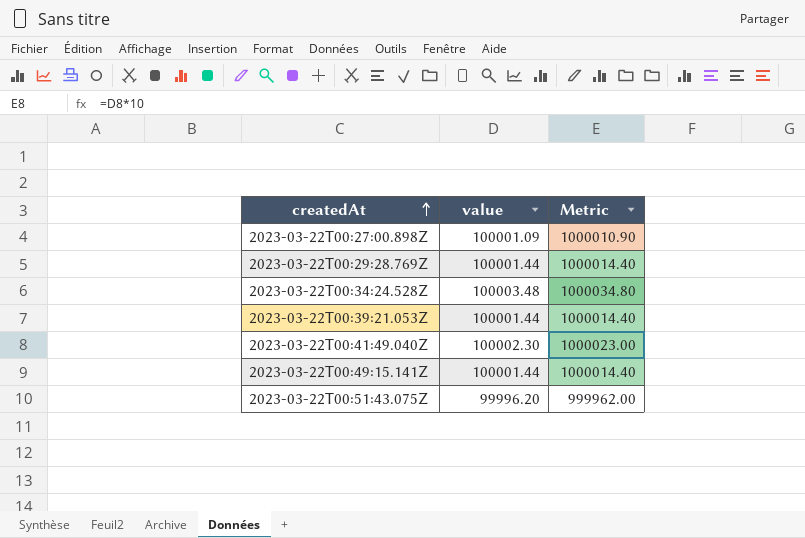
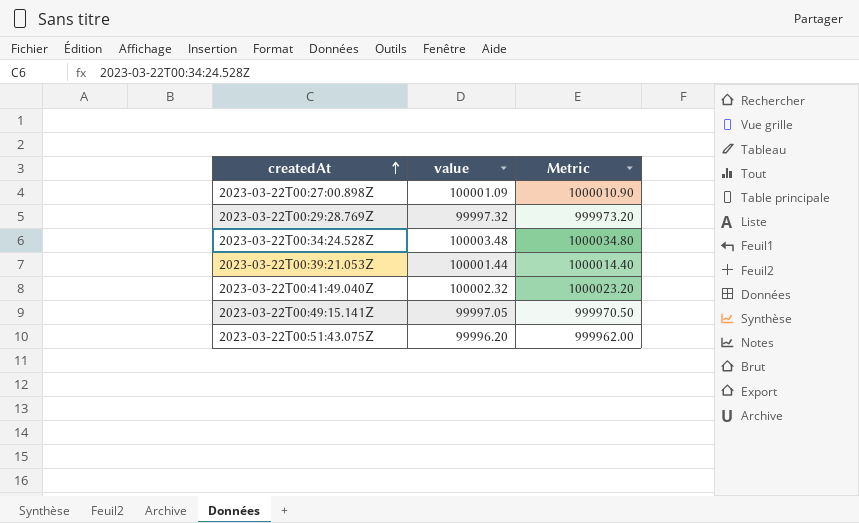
2023-03-22T00:29:28.769Z | value: 100001.44 -> 99997.32
2023-03-22T00:29:28.769Z | Metric: 1000014.40 -> 999973.20
2023-03-22T00:41:49.040Z | value: 100002.30 -> 100002.32
2023-03-22T00:41:49.040Z | Metric: 1000023.00 -> 1000023.20
2023-03-22T00:49:15.141Z | value: 100001.44 -> 99997.05
2023-03-22T00:49:15.141Z | Metric: 1000014.40 -> 999970.50

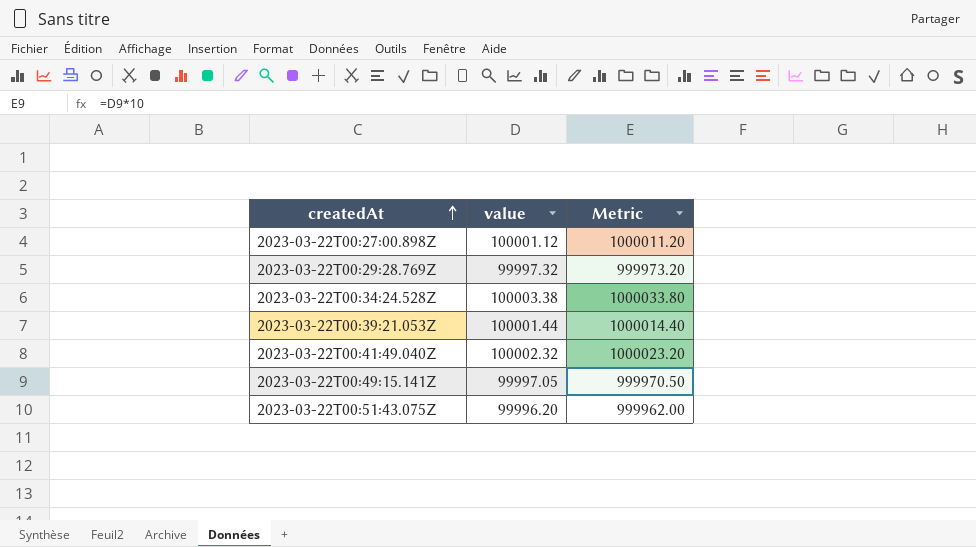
2023-03-22T00:27:00.898Z | value: 100001.09 -> 100001.12
2023-03-22T00:27:00.898Z | Metric: 1000010.90 -> 1000011.20
2023-03-22T00:34:24.528Z | value: 100003.48 -> 100003.38
2023-03-22T00:34:24.528Z | Metric: 1000034.80 -> 1000033.80

